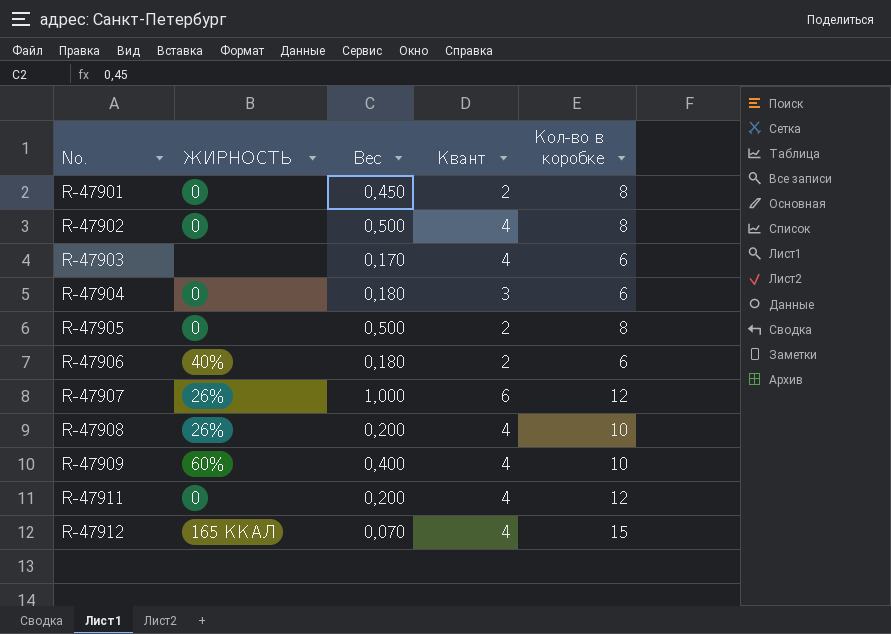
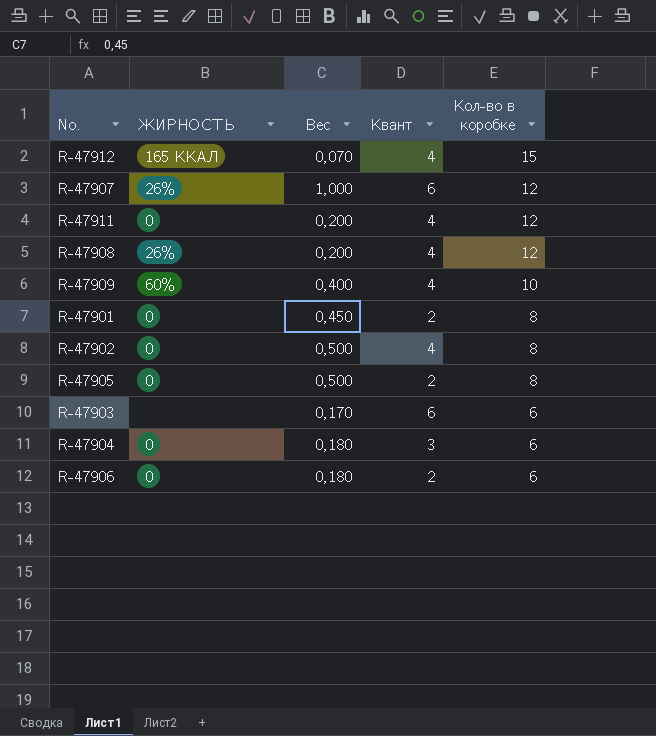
row order: No. ascending -> Кол-во в коробке descending
R-47908 | Кол-во в коробке: 10 -> 12
R-47903 | Квант: 4 -> 6
R-47906 | ЖИРНОСТЬ: 40% -> 0

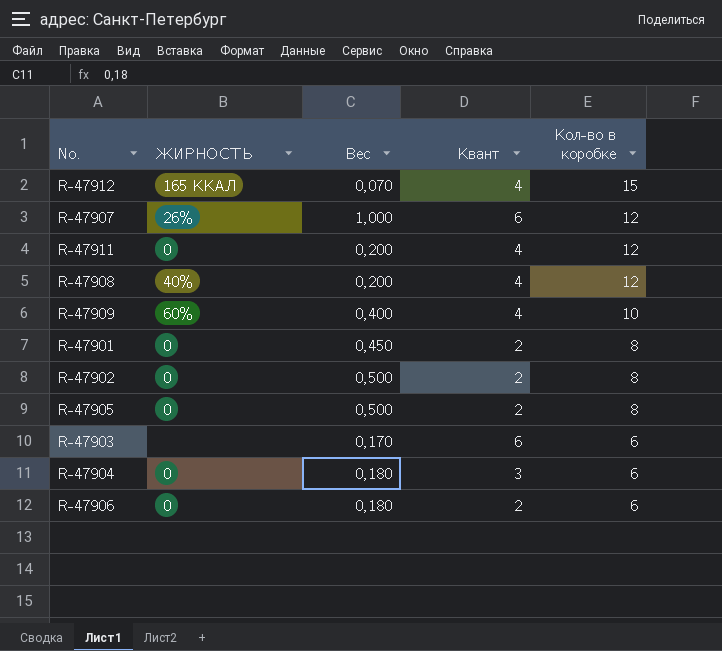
R-47908 | ЖИРНОСТЬ: 26% -> 40%
R-47902 | Квант: 4 -> 2

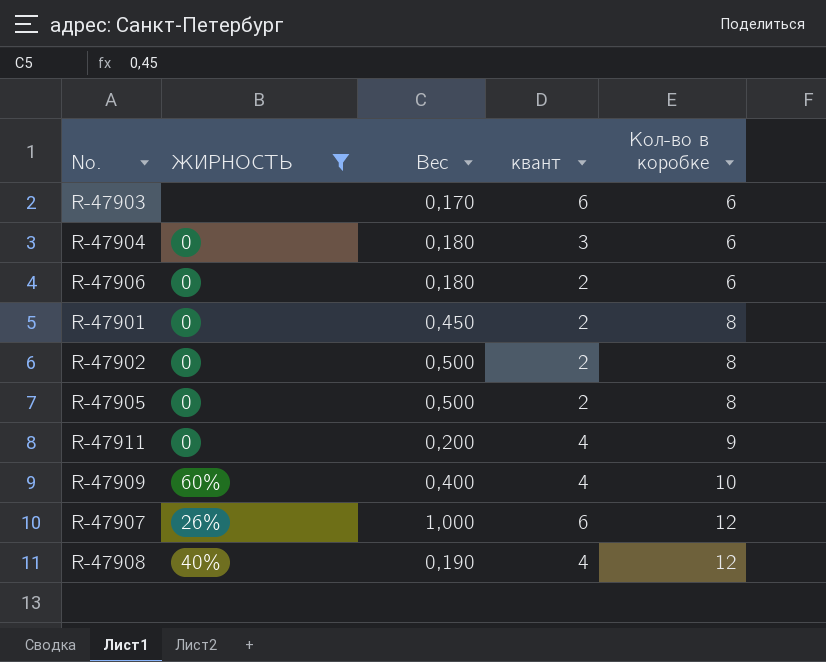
filter: none -> ЖИРНОСТЬ != 165 ККАЛ
row order: Кол-во в коробке descending -> Кол-во в коробке ascending
column name: Квант -> квант
R-47911 | Кол-во в коробке: 12 -> 9
R-47908 | Вес: 0,200 -> 0,190

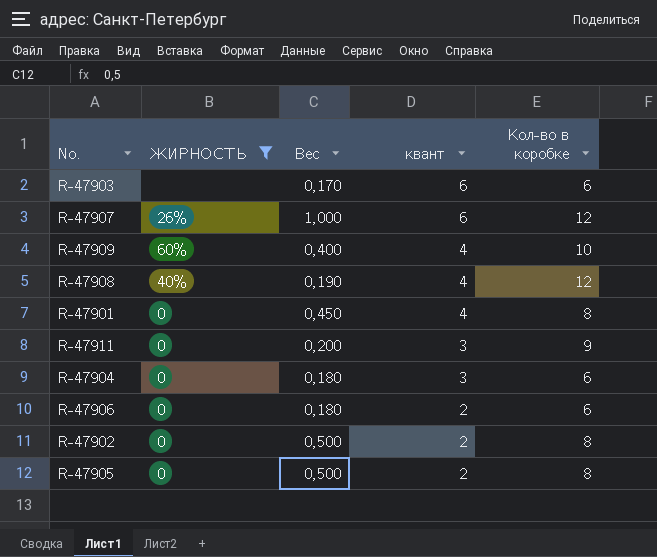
row order: Кол-во в коробке ascending -> квант descending
R-47901 | квант: 2 -> 4
R-47911 | квант: 4 -> 3

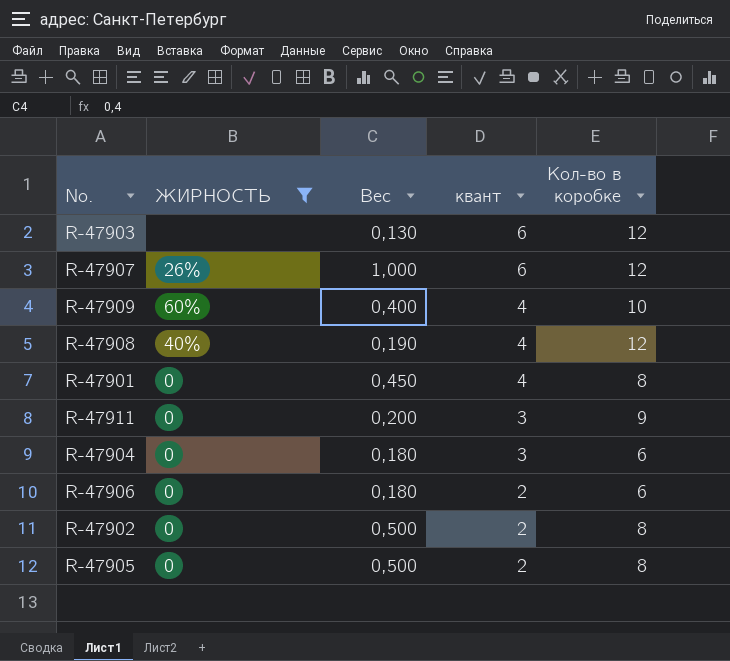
R-47903 | Вес: 0,170 -> 0,130
R-47903 | Кол-во в коробке: 6 -> 12

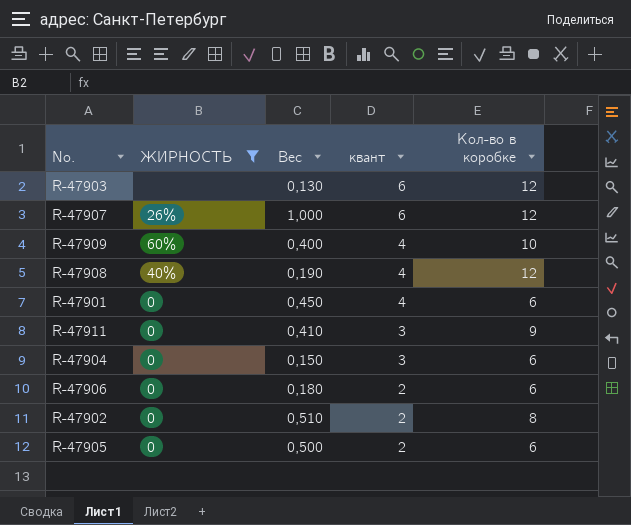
R-47901 | Кол-во в коробке: 8 -> 6
R-47911 | Вес: 0,200 -> 0,410
R-47904 | Вес: 0,180 -> 0,150
R-47902 | Вес: 0,500 -> 0,510
R-47905 | Кол-во в коробке: 8 -> 6

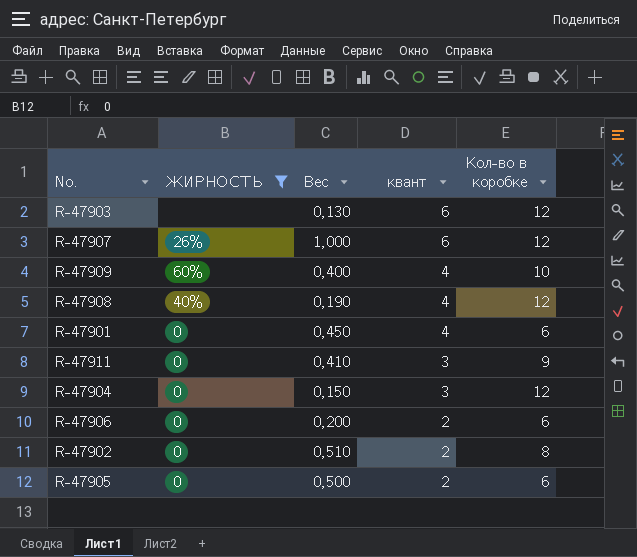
R-47904 | Кол-во в коробке: 6 -> 12
R-47906 | Вес: 0,180 -> 0,200

